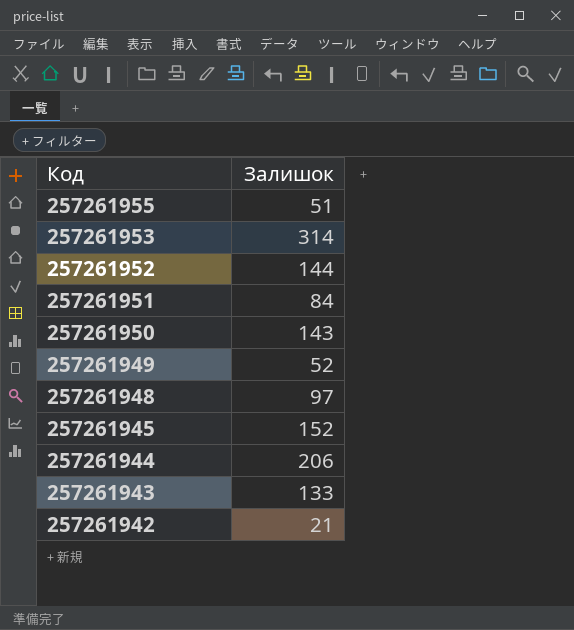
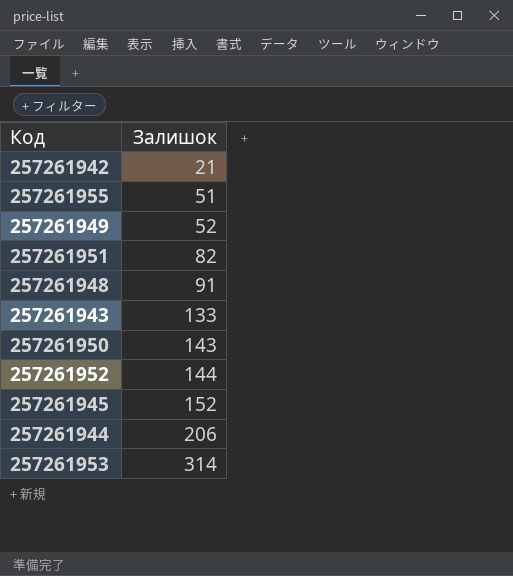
row order: Код descending -> Залишок ascending
257261951 | Залишок: 84 -> 82
257261948 | Залишок: 97 -> 91

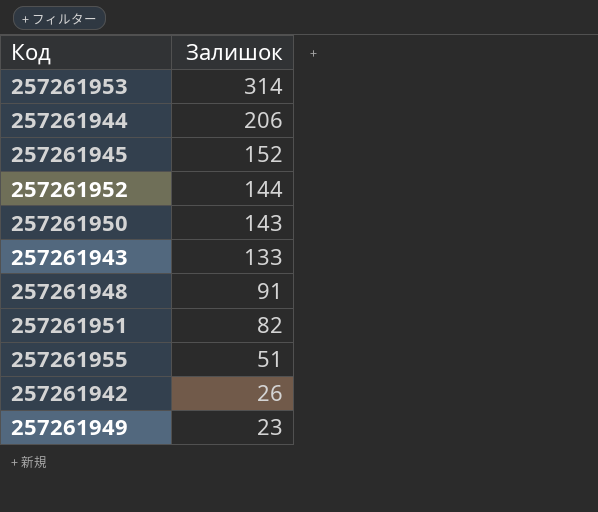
row order: Залишок ascending -> Залишок descending
257261942 | Залишок: 21 -> 26
257261949 | Залишок: 52 -> 23

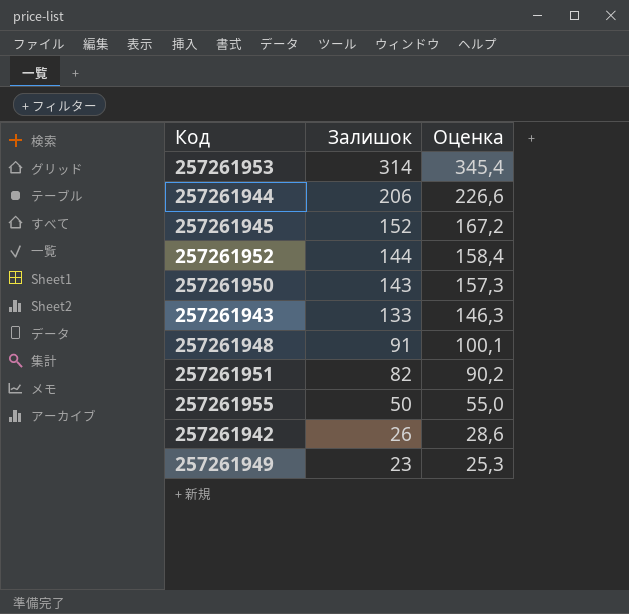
column Оценка | formula: none -> [Залишок] * 1,1
257261955 | Залишок: 51 -> 50

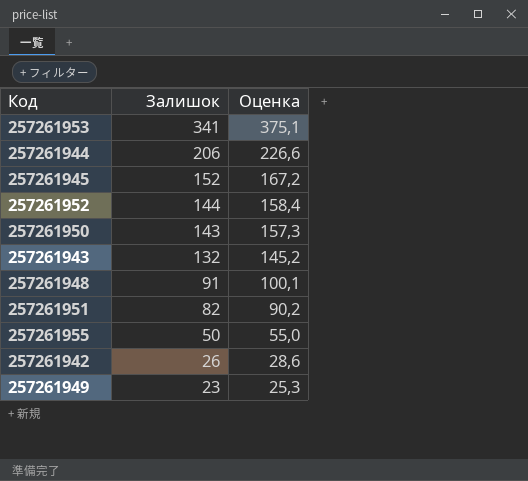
257261953 | Залишок: 314 -> 341
257261953 | Оценка: 345,4 -> 375,1
257261943 | Залишок: 133 -> 132
257261943 | Оценка: 146,3 -> 145,2

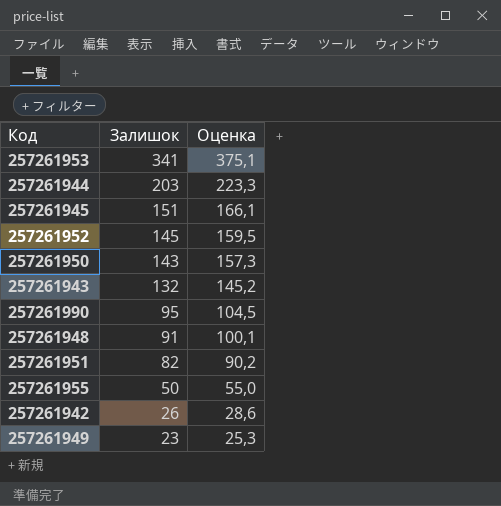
257261944 | Залишок: 206 -> 203
257261944 | Оценка: 226,6 -> 223,3
257261945 | Залишок: 152 -> 151
257261945 | Оценка: 167,2 -> 166,1
257261952 | Залишок: 144 -> 145
257261952 | Оценка: 158,4 -> 159,5
row 257261990: none -> 95 | 104,5

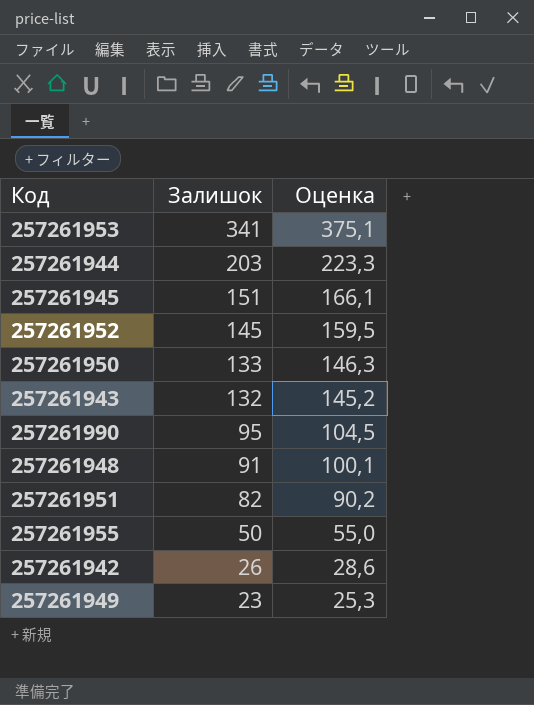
257261950 | Залишок: 143 -> 133
257261950 | Оценка: 157,3 -> 146,3

